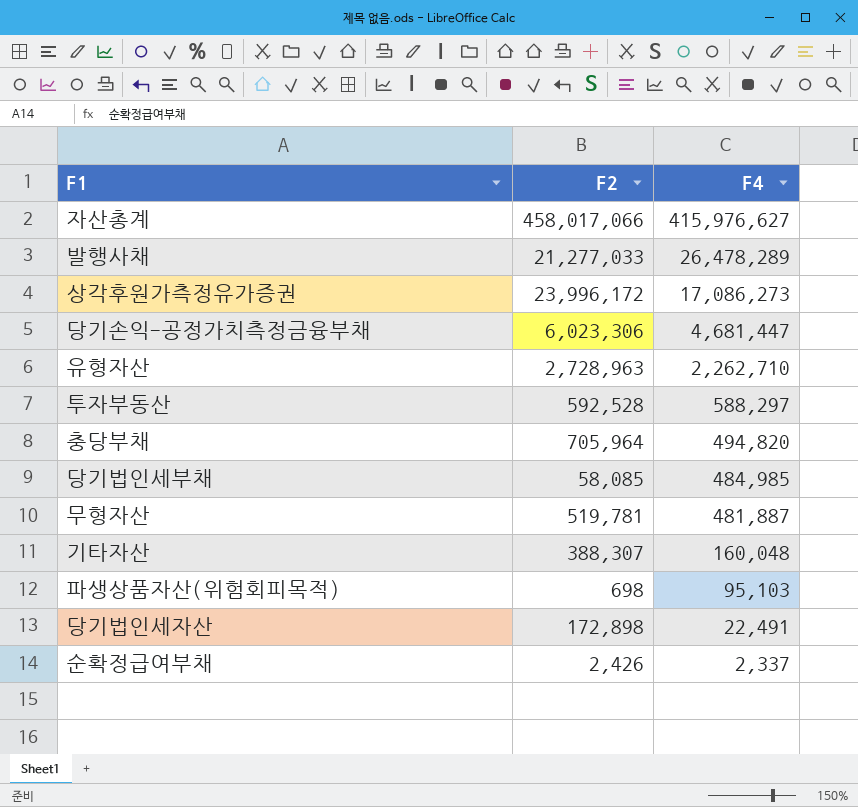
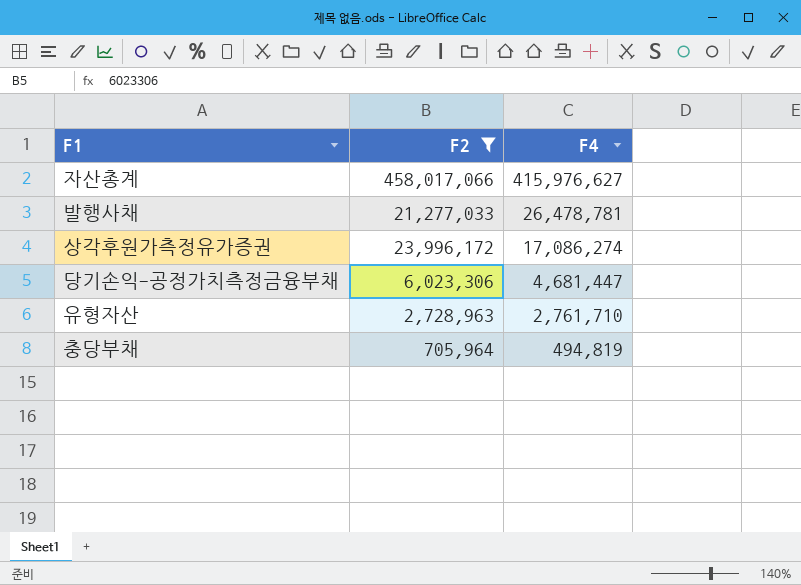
filter: none -> F2 >= 705,964
발행사채 | F4: 26,478,289 -> 26,478,781
상각후원가측정유가증권 | F4: 17,086,273 -> 17,086,274
유형자산 | F4: 2,262,710 -> 2,761,710
충당부채 | F4: 494,820 -> 494,819

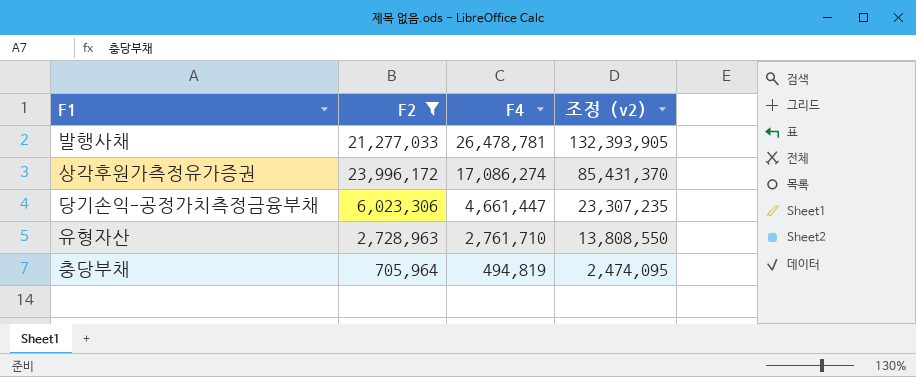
column 조정 (v2) | formula: none -> [F4] * 5
row 자산총계: 458,017,066 | 415,976,627 -> none
당기손익-공정가치측정금융부채 | F4: 4,681,447 -> 4,661,447

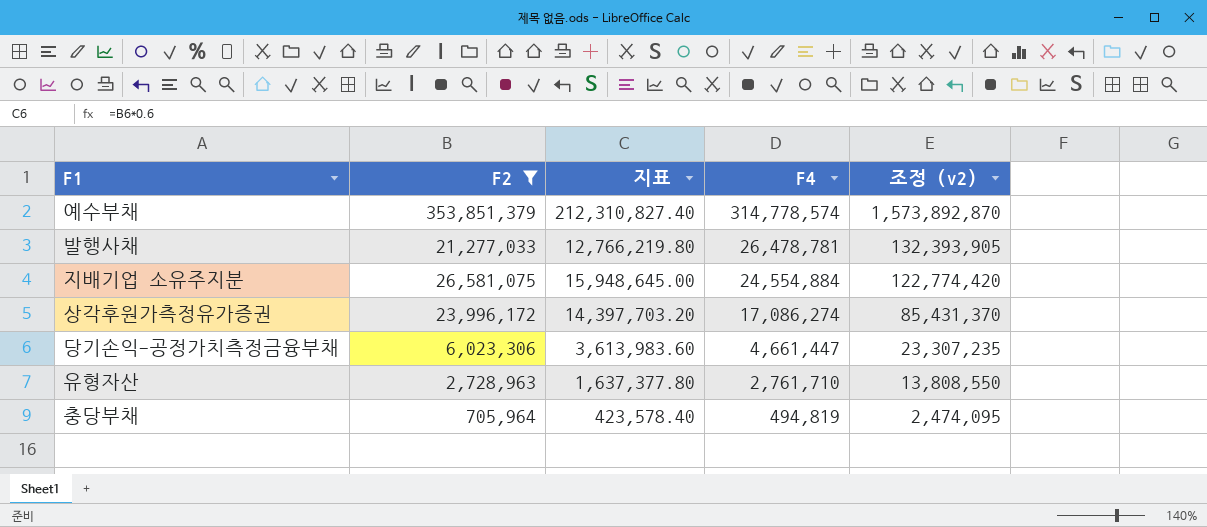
column 지표 | formula: none -> [F2] * 0.6
row 예수부채: none -> 353,851,379 | 212,310,827.40 | 314,778,574 | 1,573,892,870
row 지배기업 소유주지분: none -> 26,581,075 | 15,948,645.00 | 24,554,884 | 122,774,420

